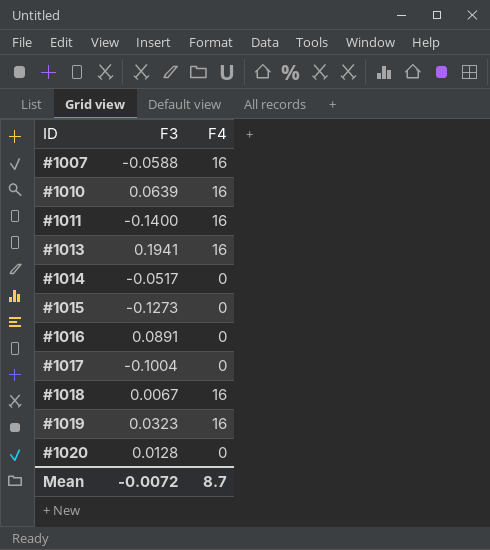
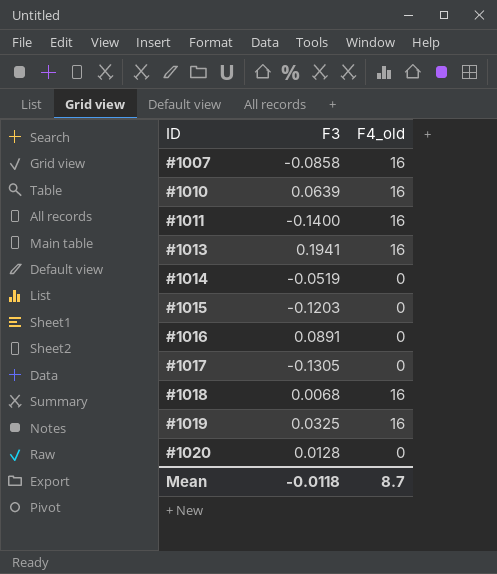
column name: F4 -> F4_old
#1007 | F3: -0.0588 -> -0.0858
#1014 | F3: -0.0517 -> -0.0519
#1015 | F3: -0.1273 -> -0.1203
#1017 | F3: -0.1004 -> -0.1305
#1018 | F3: 0.0067 -> 0.0068
#1019 | F3: 0.0323 -> 0.0325
Mean | F3: -0.0072 -> -0.0118

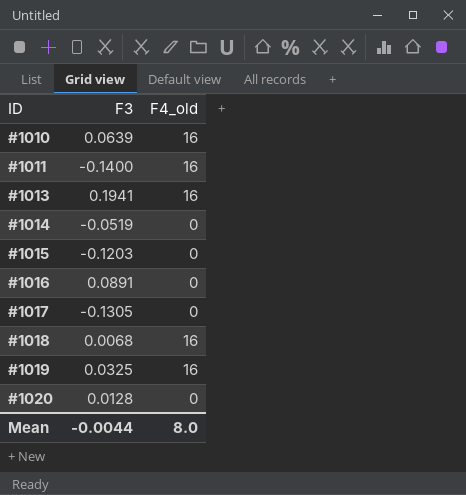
row #1007: -0.0858 | 16 -> none
Mean | F3: -0.0118 -> -0.0044
Mean | F4_old: 8.7 -> 8.0

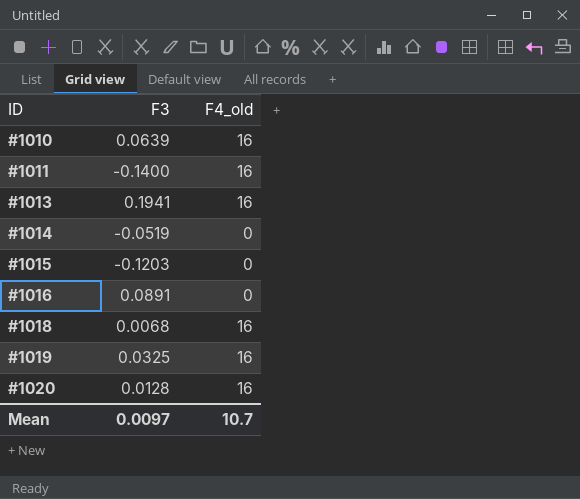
row #1017: -0.1305 | 0 -> none
#1020 | F4_old: 0 -> 16
Mean | F3: -0.0044 -> 0.0097
Mean | F4_old: 8.0 -> 10.7

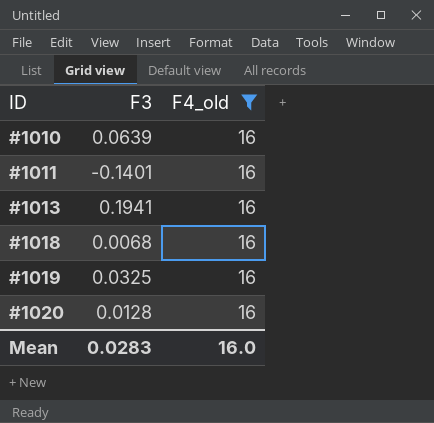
filter: none -> F4_old = 16
#1011 | F3: -0.1400 -> -0.1401
Mean | F3: 0.0097 -> 0.0283
Mean | F4_old: 10.7 -> 16.0

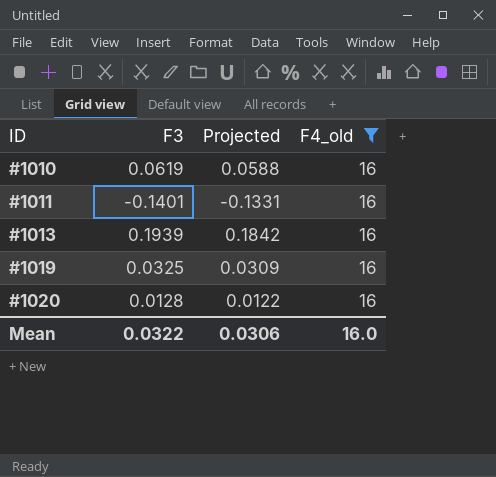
column Projected | formula: none -> [F3] * 0.95
row #1018: 0.0068 | 16 -> none
#1010 | F3: 0.0639 -> 0.0619
#1013 | F3: 0.1941 -> 0.1939
Mean | F3: 0.0283 -> 0.0322

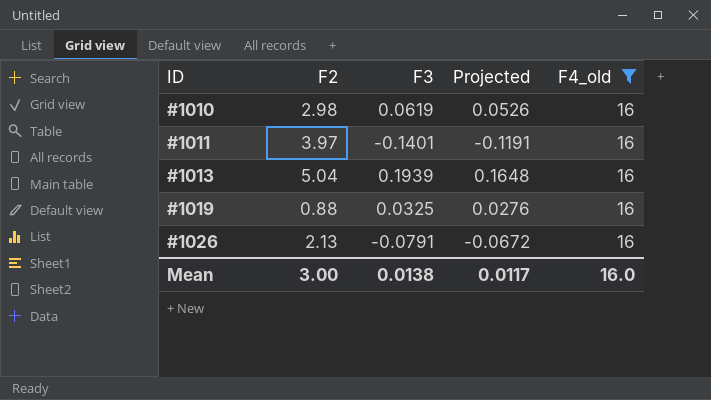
column F2 | position: none -> 2
column Projected | formula: [F3] * 0.95 -> [F3] * 0.85
row #1020: 0.0128 | 0.0122 | 16 -> none
row #1026: none -> 2.13 | -0.0791 | -0.0672 | 16
Mean | F3: 0.0322 -> 0.0138
Mean | Projected: 0.0306 -> 0.0117

